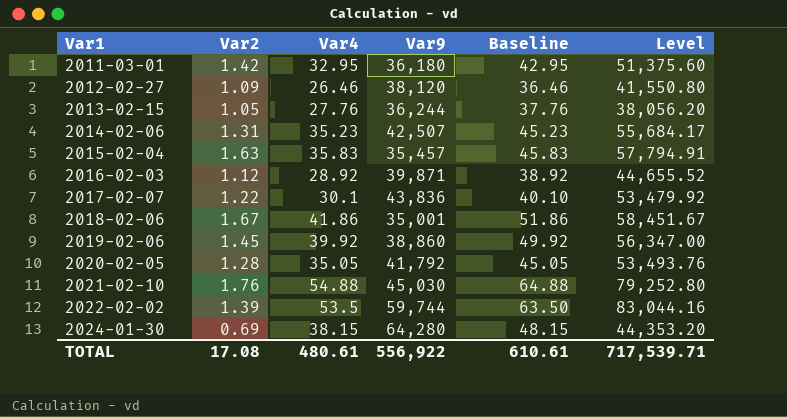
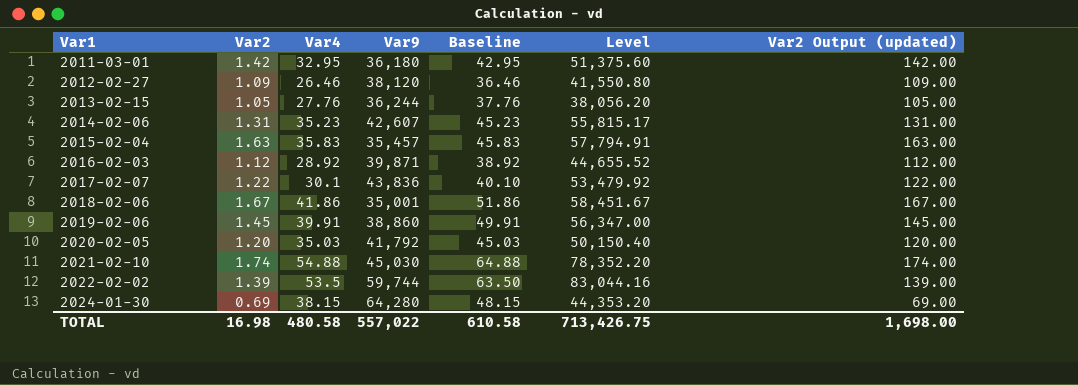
column Var2 Output (updated) | formula: none -> [Var2] * 100
2014-02-06 | Var9: 42,507 -> 42,607
2014-02-06 | Level: 55,684.17 -> 55,815.17
2019-02-06 | Var4: 39.92 -> 39.91
2019-02-06 | Baseline: 49.92 -> 49.91
2020-02-05 | Var2: 1.28 -> 1.20
2020-02-05 | Var4: 35.05 -> 35.03
2020-02-05 | Baseline: 45.05 -> 45.03
2020-02-05 | Level: 53,493.76 -> 50,150.40
2021-02-10 | Var2: 1.76 -> 1.74
2021-02-10 | Level: 79,252.80 -> 78,352.20
TOTAL | Var2: 17.08 -> 16.98
TOTAL | Var4: 480.61 -> 480.58
TOTAL | Var9: 556,922 -> 557,022
TOTAL | Baseline: 610.61 -> 610.58
TOTAL | Level: 717,539.71 -> 713,426.75

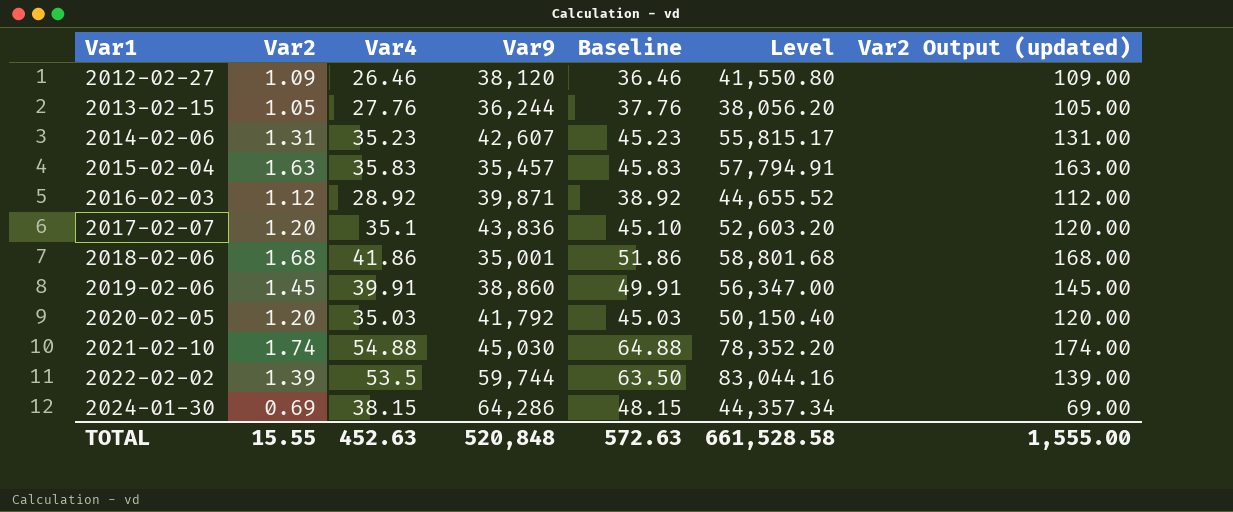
row 2011-03-01: 1.42 | 32.95 | 36,180 | 42.95 | 51,375.60 | 142.00 -> none
2017-02-07 | Var2: 1.22 -> 1.20
2017-02-07 | Var4: 30.1 -> 35.1
2017-02-07 | Baseline: 40.10 -> 45.10
2017-02-07 | Level: 53,479.92 -> 52,603.20
2017-02-07 | Var2 Output (updated): 122.00 -> 120.00
2018-02-06 | Var2: 1.67 -> 1.68
2018-02-06 | Level: 58,451.67 -> 58,801.68
2018-02-06 | Var2 Output (updated): 167.00 -> 168.00
2024-01-30 | Var9: 64,280 -> 64,286
2024-01-30 | Level: 44,353.20 -> 44,357.34
TOTAL | Var2: 16.98 -> 15.55
TOTAL | Var4: 480.58 -> 452.63
TOTAL | Var9: 557,022 -> 520,848
TOTAL | Baseline: 610.58 -> 572.63
TOTAL | Level: 713,426.75 -> 661,528.58
TOTAL | Var2 Output (updated): 1,698.00 -> 1,555.00

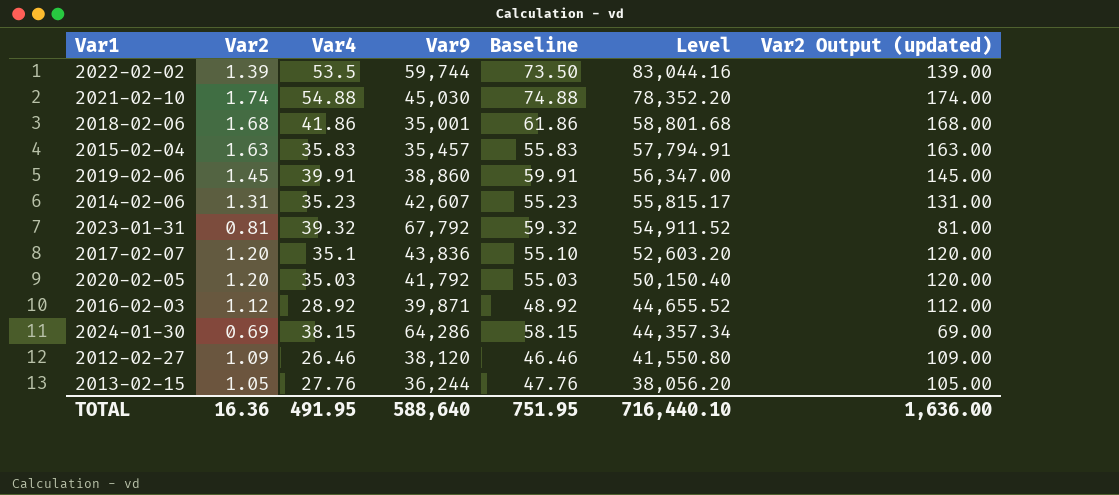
row order: Var1 ascending -> Level descending
column Baseline | formula: [Var4] + 10 -> [Var4] + 20
row 2023-01-31: none -> 0.81 | 39.32 | 67,792 | 59.32 | 54,911.52 | 81.00
TOTAL | Var2: 15.55 -> 16.36
TOTAL | Var4: 452.63 -> 491.95
TOTAL | Var9: 520,848 -> 588,640
TOTAL | Baseline: 572.63 -> 751.95
TOTAL | Level: 661,528.58 -> 716,440.10
TOTAL | Var2 Output (updated): 1,555.00 -> 1,636.00

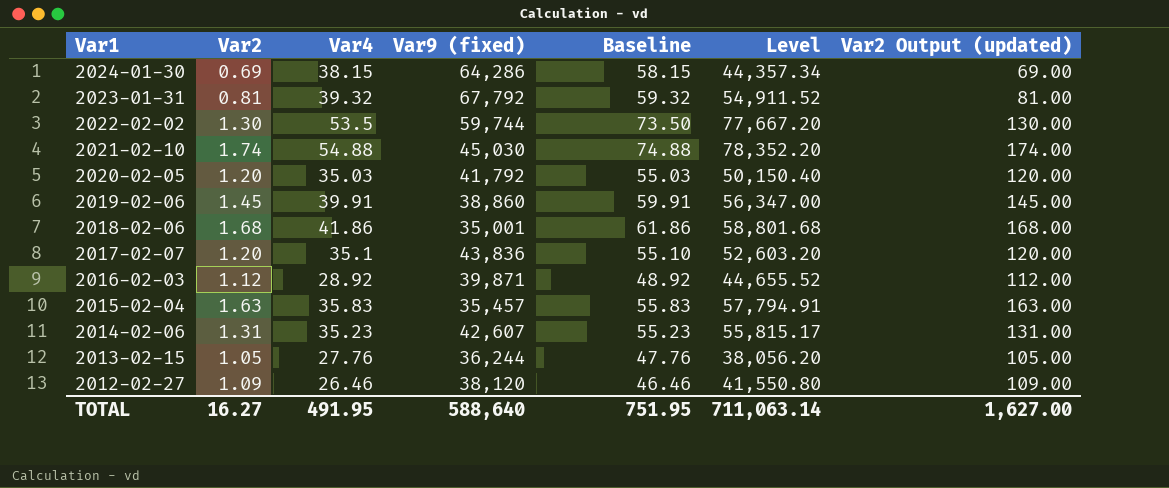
row order: Level descending -> Var1 descending
column name: Var9 -> Var9 (fixed)
2022-02-02 | Var2: 1.39 -> 1.30
2022-02-02 | Level: 83,044.16 -> 77,667.20
2022-02-02 | Var2 Output (updated): 139.00 -> 130.00
TOTAL | Var2: 16.36 -> 16.27
TOTAL | Level: 716,440.10 -> 711,063.14
TOTAL | Var2 Output (updated): 1,636.00 -> 1,627.00

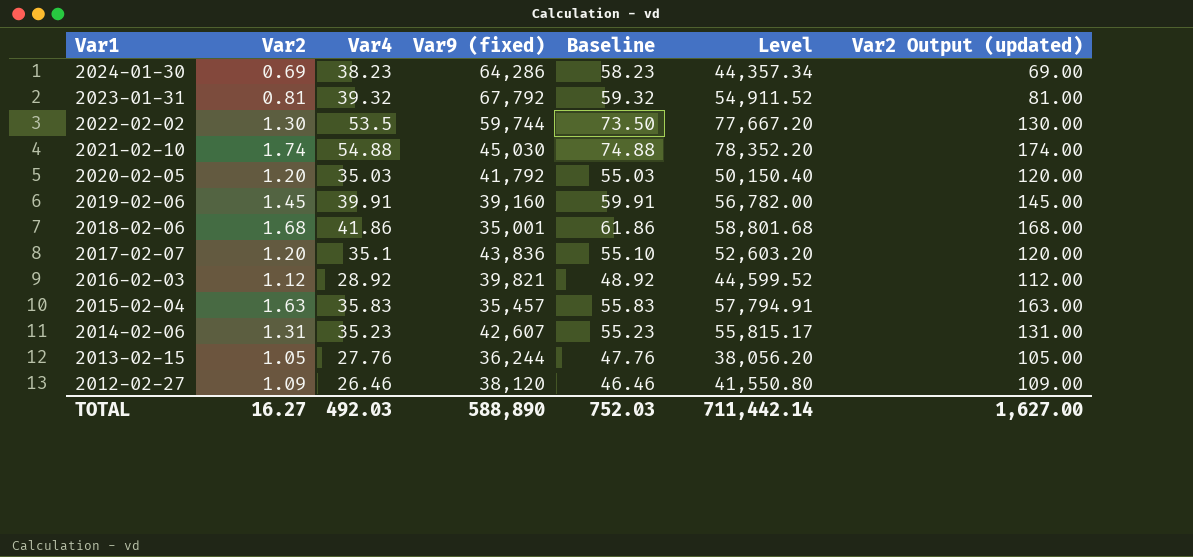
2024-01-30 | Var4: 38.15 -> 38.23
2024-01-30 | Baseline: 58.15 -> 58.23
2019-02-06 | Var9 (fixed): 38,860 -> 39,160
2019-02-06 | Level: 56,347.00 -> 56,782.00
2016-02-03 | Var9 (fixed): 39,871 -> 39,821
2016-02-03 | Level: 44,655.52 -> 44,599.52
TOTAL | Var4: 491.95 -> 492.03
TOTAL | Var9 (fixed): 588,640 -> 588,890
TOTAL | Baseline: 751.95 -> 752.03
TOTAL | Level: 711,063.14 -> 711,442.14

